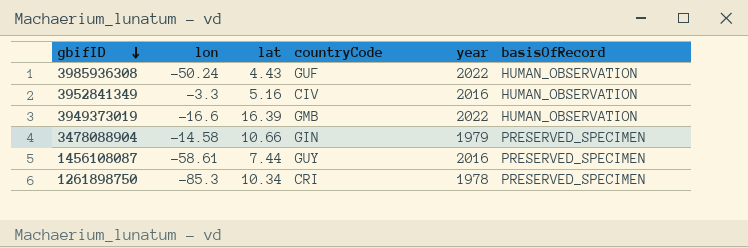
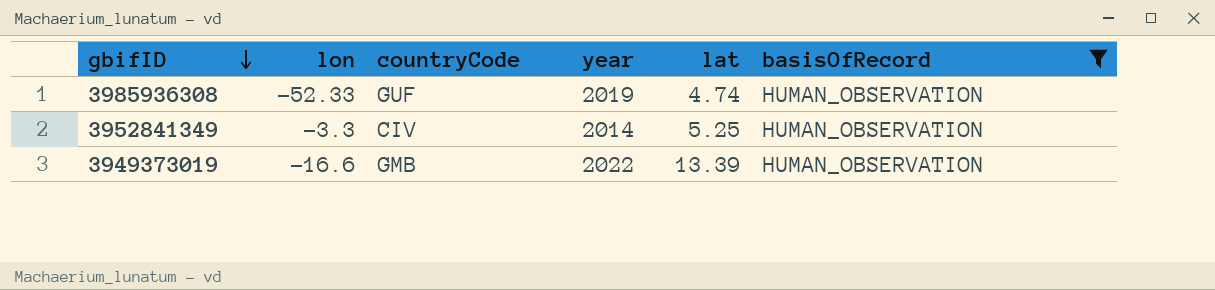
filter: none -> basisOfRecord = HUMAN_OBSERVATION
column lat | position: 3 -> 5
3985936308 | lon: -50.24 -> -52.33
3985936308 | year: 2022 -> 2019
3985936308 | lat: 4.43 -> 4.74
3952841349 | year: 2016 -> 2014
3952841349 | lat: 5.16 -> 5.25
3949373019 | lat: 16.39 -> 13.39

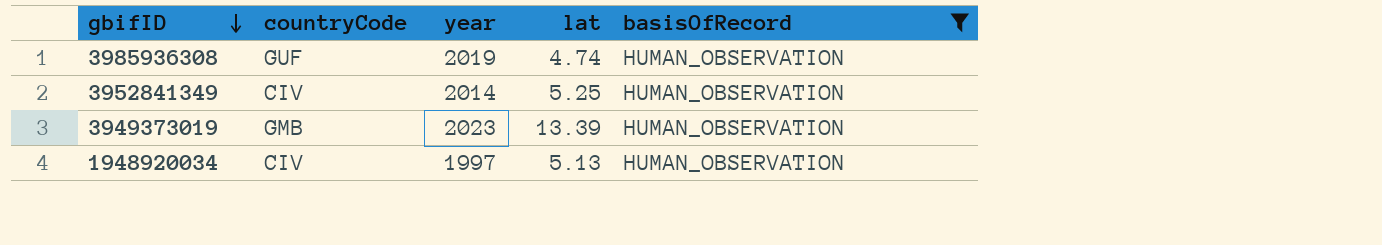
column lon | position: 2 -> none
3949373019 | year: 2022 -> 2023
row 1948920034: none -> CIV | 1997 | 5.13 | HUMAN_OBSERVATION

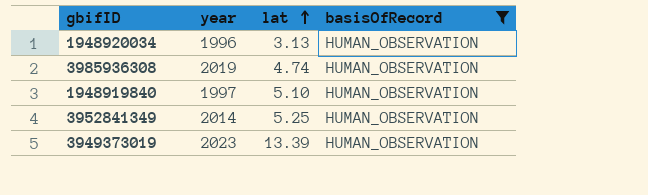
row order: gbifID descending -> lat ascending
column countryCode | position: 2 -> none
1948920034 | year: 1997 -> 1996
1948920034 | lat: 5.13 -> 3.13
row 1948919840: none -> 1997 | 5.10 | HUMAN_OBSERVATION

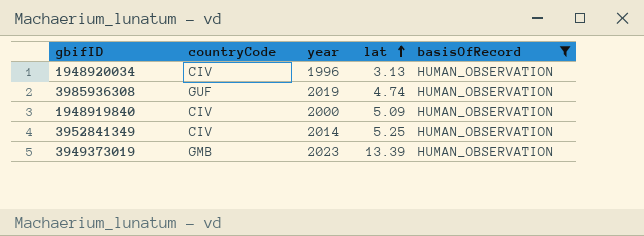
column countryCode | position: none -> 2
1948919840 | year: 1997 -> 2000
1948919840 | lat: 5.10 -> 5.09

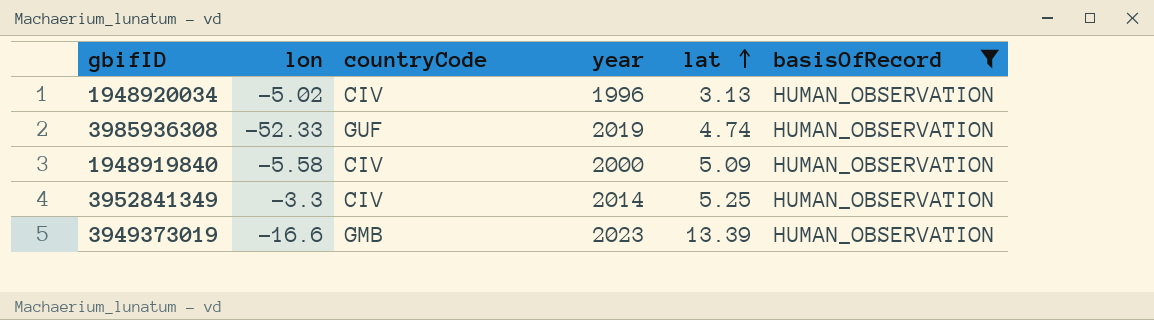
column lon | position: none -> 2

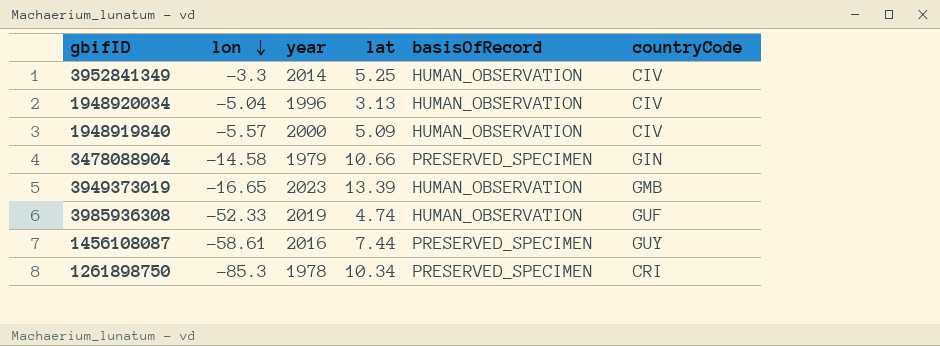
filter: basisOfRecord = HUMAN_OBSERVATION -> none
row order: lat ascending -> lon descending
column countryCode | position: 3 -> 6
1948920034 | lon: -5.02 -> -5.04
1948919840 | lon: -5.58 -> -5.57
3949373019 | lon: -16.6 -> -16.65

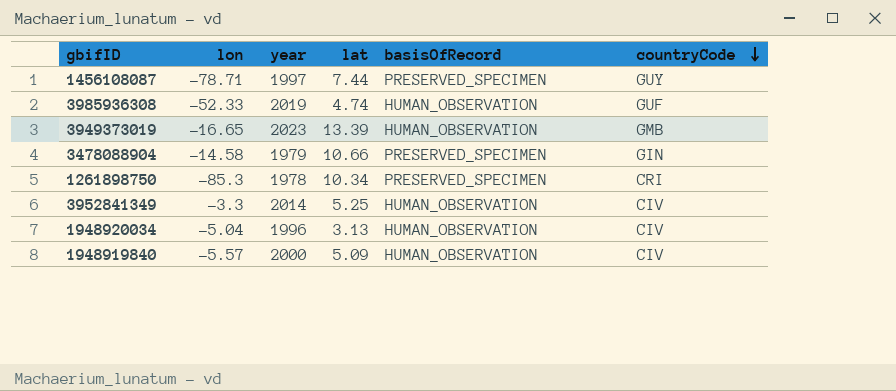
row order: lon descending -> countryCode descending
1456108087 | lon: -58.61 -> -78.71
1456108087 | year: 2016 -> 1997

